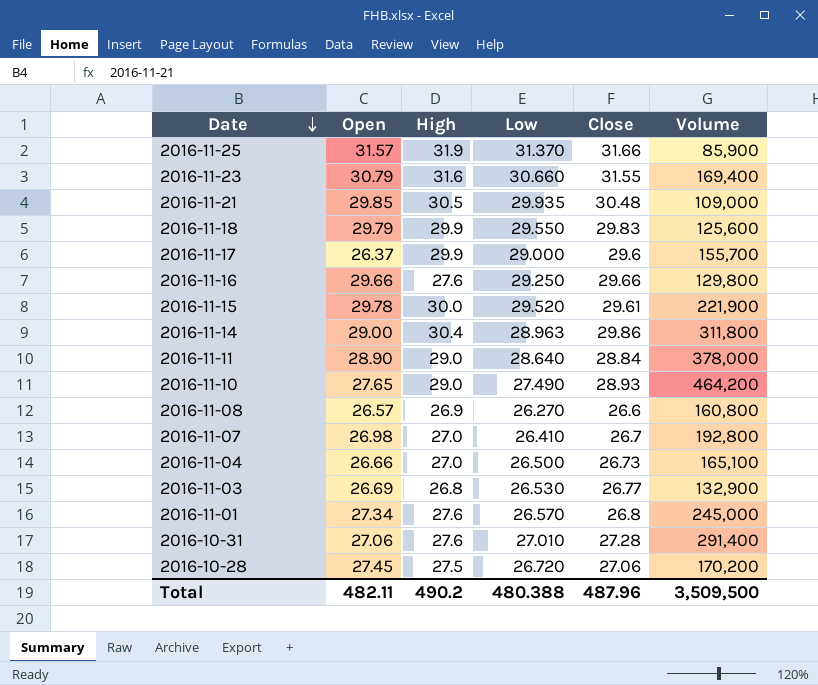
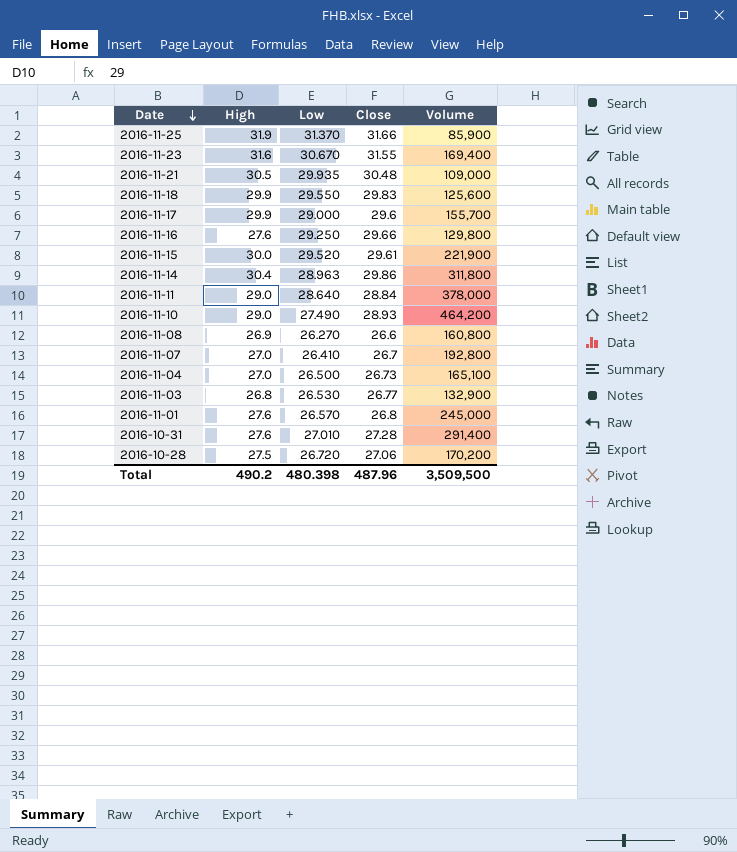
column Open | position: 2 -> none
2016-11-23 | Low: 30.660 -> 30.670
Total | Low: 480.388 -> 480.398

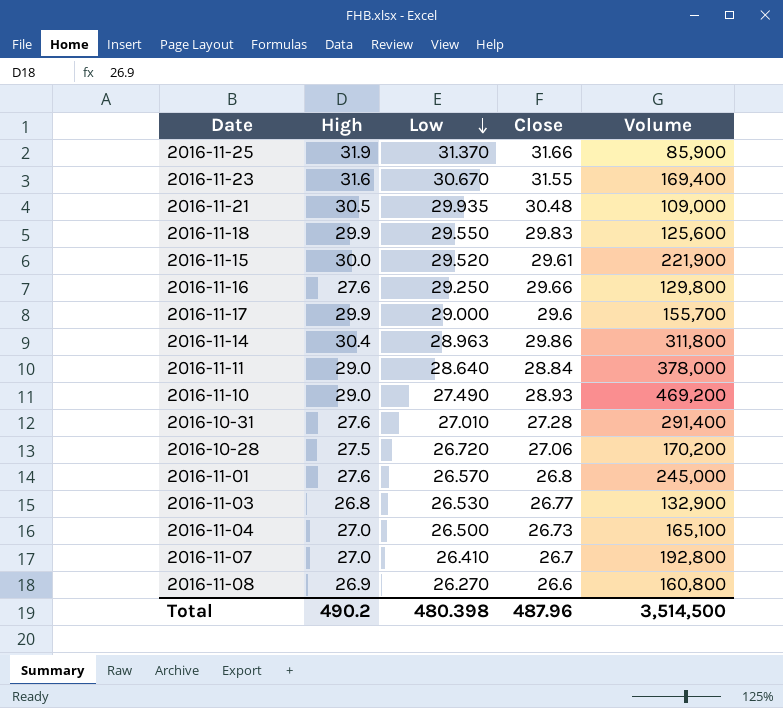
row order: Date descending -> Low descending
2016-11-10 | Volume: 464,200 -> 469,200
Total | Volume: 3,509,500 -> 3,514,500

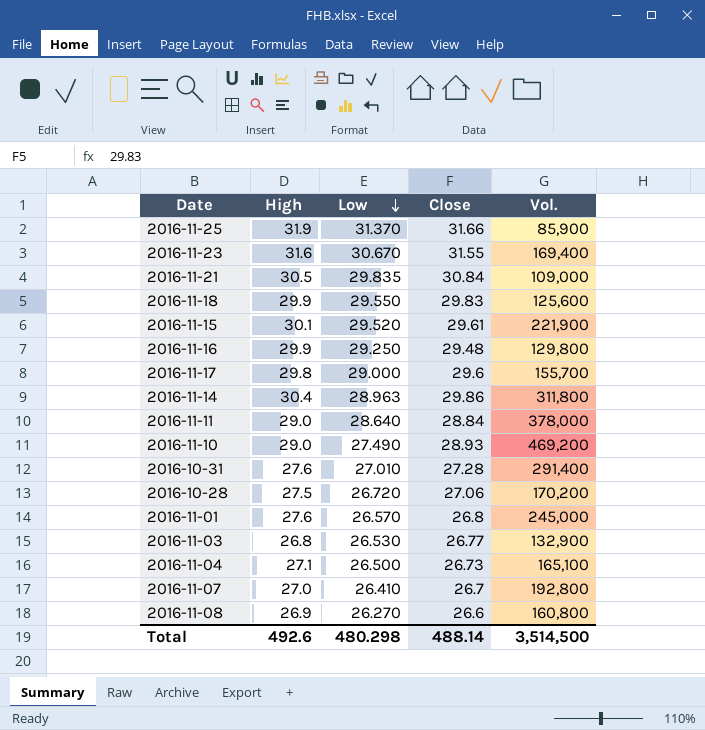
column name: Volume -> Vol.
2016-11-21 | Low: 29.935 -> 29.835
2016-11-21 | Close: 30.48 -> 30.84
2016-11-15 | High: 30.0 -> 30.1
2016-11-16 | High: 27.6 -> 29.9
2016-11-16 | Close: 29.66 -> 29.48
2016-11-17 | High: 29.9 -> 29.8
2016-11-04 | High: 27.0 -> 27.1
Total | High: 490.2 -> 492.6
Total | Low: 480.398 -> 480.298
Total | Close: 487.96 -> 488.14

